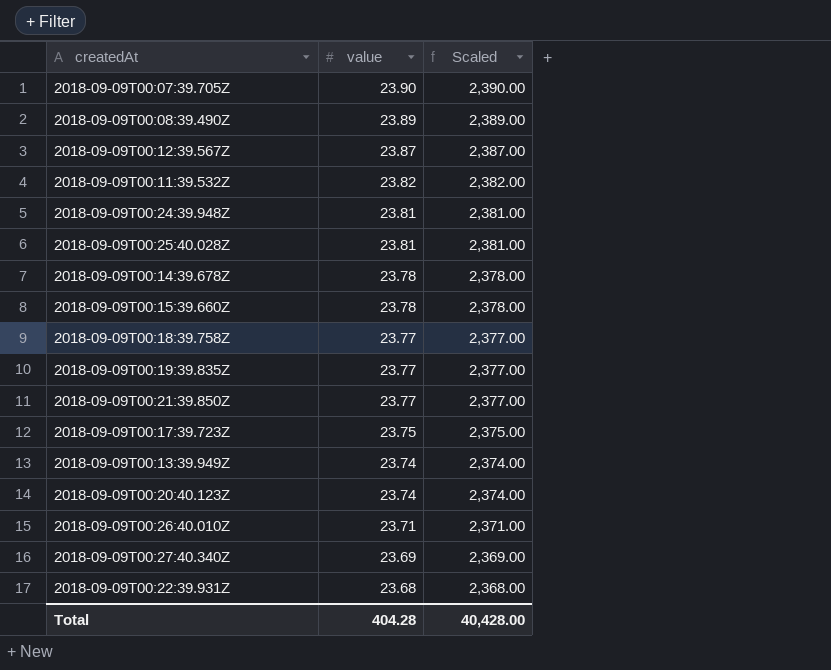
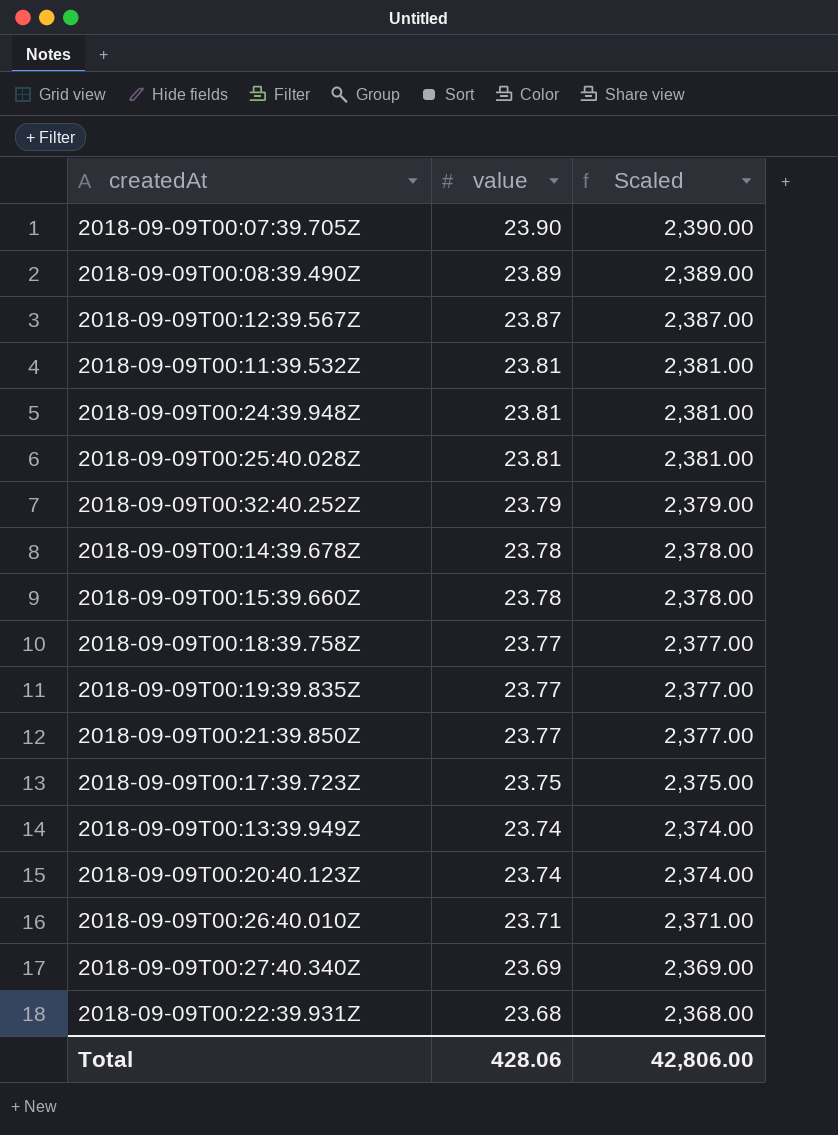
2018-09-09T00:11:39.532Z | value: 23.82 -> 23.81
2018-09-09T00:11:39.532Z | Scaled: 2,382.00 -> 2,381.00
row 2018-09-09T00:32:40.252Z: none -> 23.79 | 2,379.00
Total | value: 404.28 -> 428.06
Total | Scaled: 40,428.00 -> 42,806.00

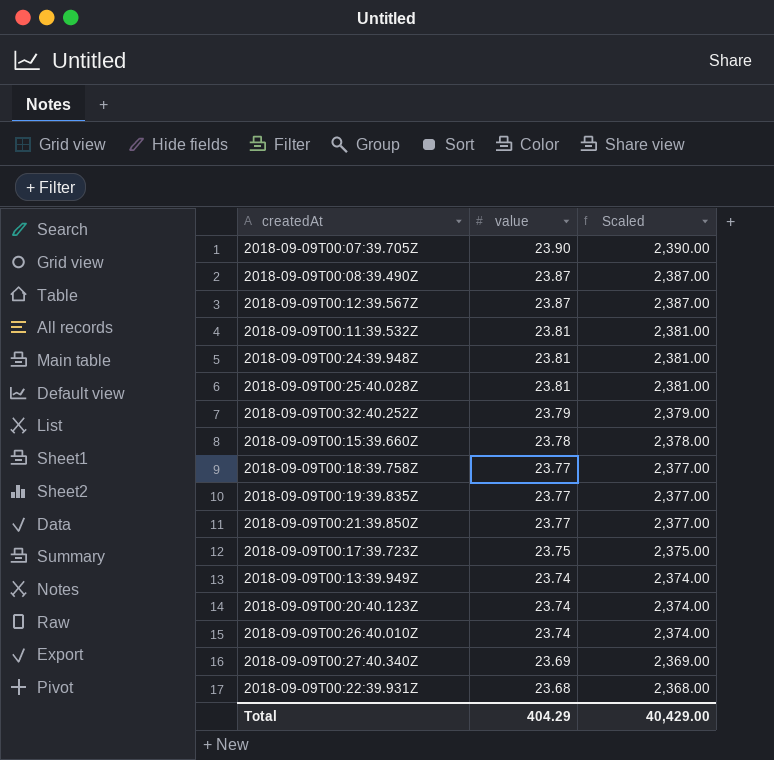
row 2018-09-09T00:14:39.678Z: 23.78 | 2,378.00 -> none
2018-09-09T00:08:39.490Z | value: 23.89 -> 23.87
2018-09-09T00:08:39.490Z | Scaled: 2,389.00 -> 2,387.00
2018-09-09T00:26:40.010Z | value: 23.71 -> 23.74
2018-09-09T00:26:40.010Z | Scaled: 2,371.00 -> 2,374.00
Total | value: 428.06 -> 404.29
Total | Scaled: 42,806.00 -> 40,429.00

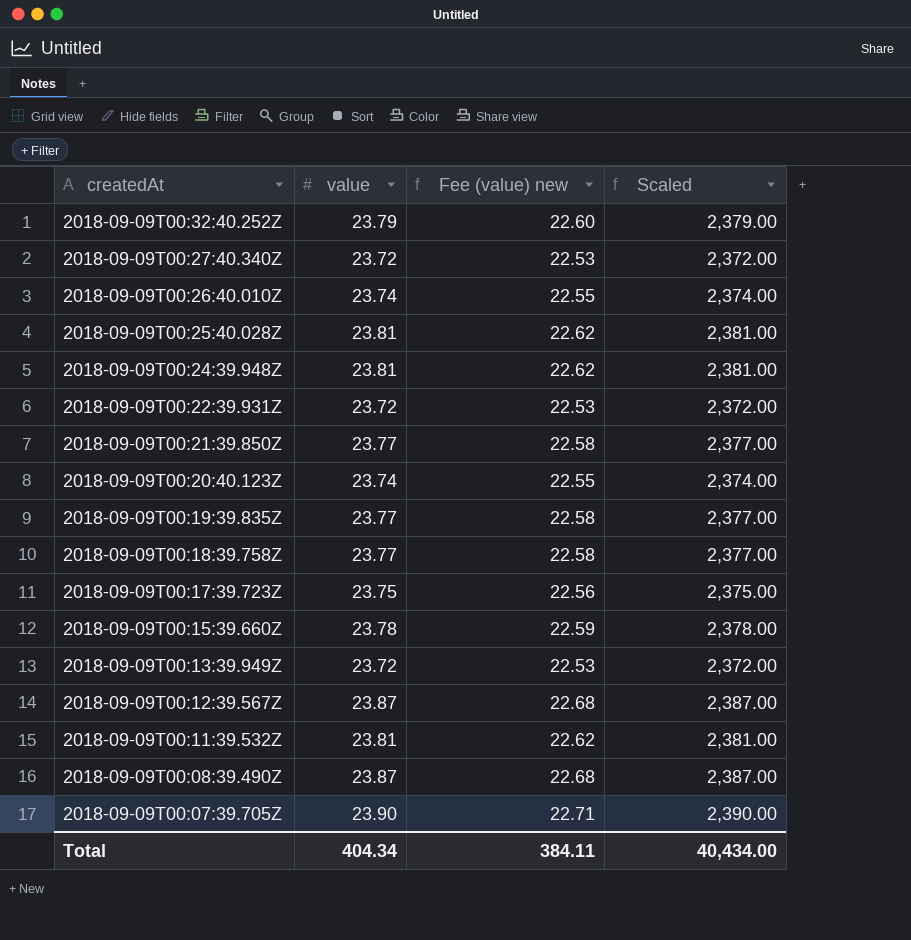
row order: value descending -> createdAt descending
column Fee (value) new | formula: none -> [value] * 0.95
2018-09-09T00:27:40.340Z | value: 23.69 -> 23.72
2018-09-09T00:27:40.340Z | Scaled: 2,369.00 -> 2,372.00
2018-09-09T00:22:39.931Z | value: 23.68 -> 23.72
2018-09-09T00:22:39.931Z | Scaled: 2,368.00 -> 2,372.00
2018-09-09T00:13:39.949Z | value: 23.74 -> 23.72
2018-09-09T00:13:39.949Z | Scaled: 2,374.00 -> 2,372.00
Total | value: 404.29 -> 404.34
Total | Scaled: 40,429.00 -> 40,434.00

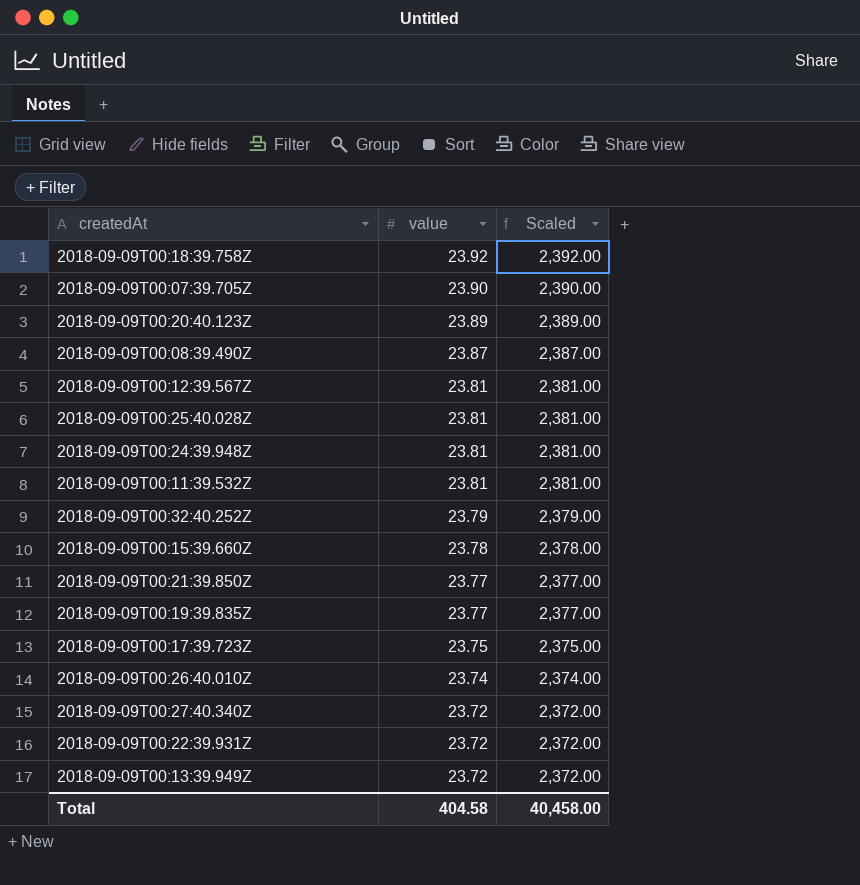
row order: createdAt descending -> value descending
column Fee (value) new | formula: [value] * 0.95 -> none
2018-09-09T00:18:39.758Z | value: 23.77 -> 23.92
2018-09-09T00:18:39.758Z | Scaled: 2,377.00 -> 2,392.00
2018-09-09T00:20:40.123Z | value: 23.74 -> 23.89
2018-09-09T00:20:40.123Z | Scaled: 2,374.00 -> 2,389.00
2018-09-09T00:12:39.567Z | value: 23.87 -> 23.81
2018-09-09T00:12:39.567Z | Scaled: 2,387.00 -> 2,381.00
Total | value: 404.34 -> 404.58
Total | Scaled: 40,434.00 -> 40,458.00

